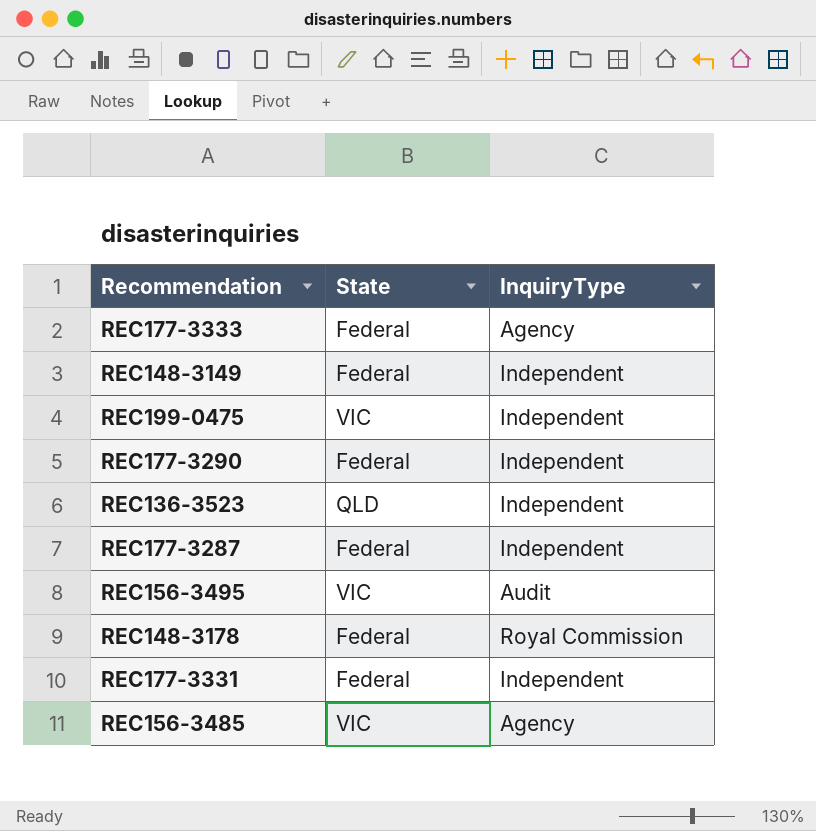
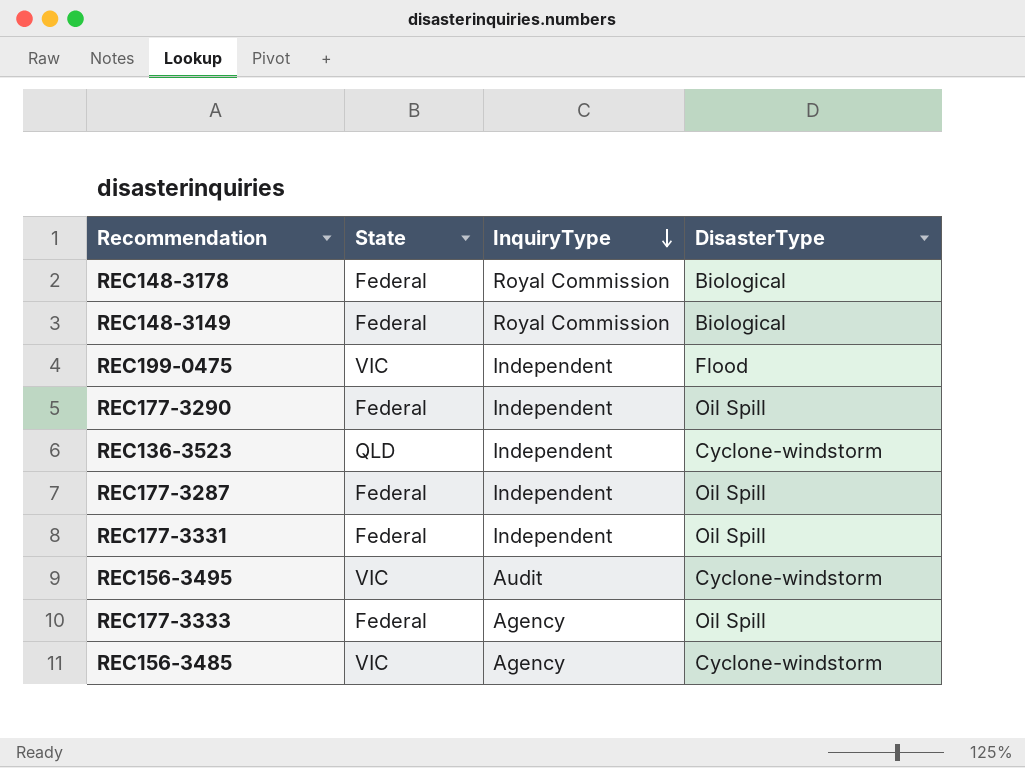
row order: none -> InquiryType descending
column DisasterType | position: none -> 4
REC148-3149 | InquiryType: Independent -> Royal Commission

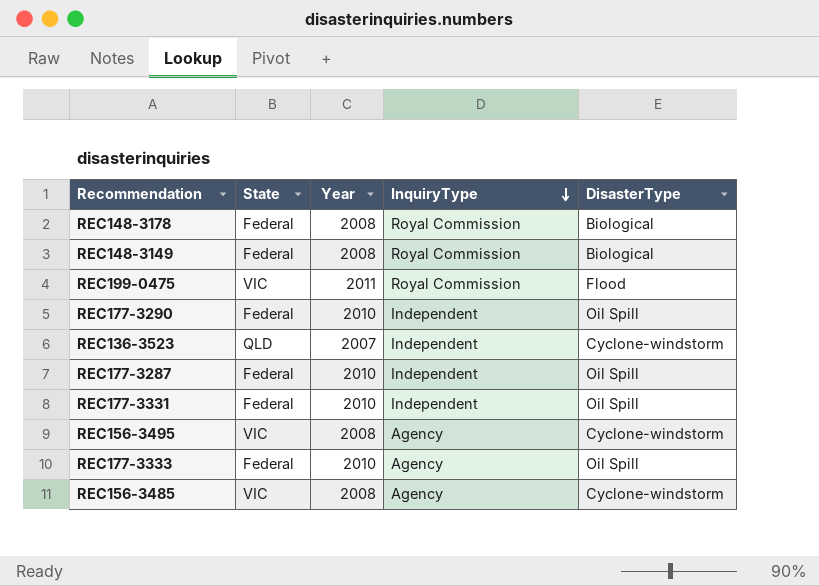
column Year | position: none -> 3
REC199-0475 | InquiryType: Independent -> Royal Commission
REC156-3495 | InquiryType: Audit -> Agency

